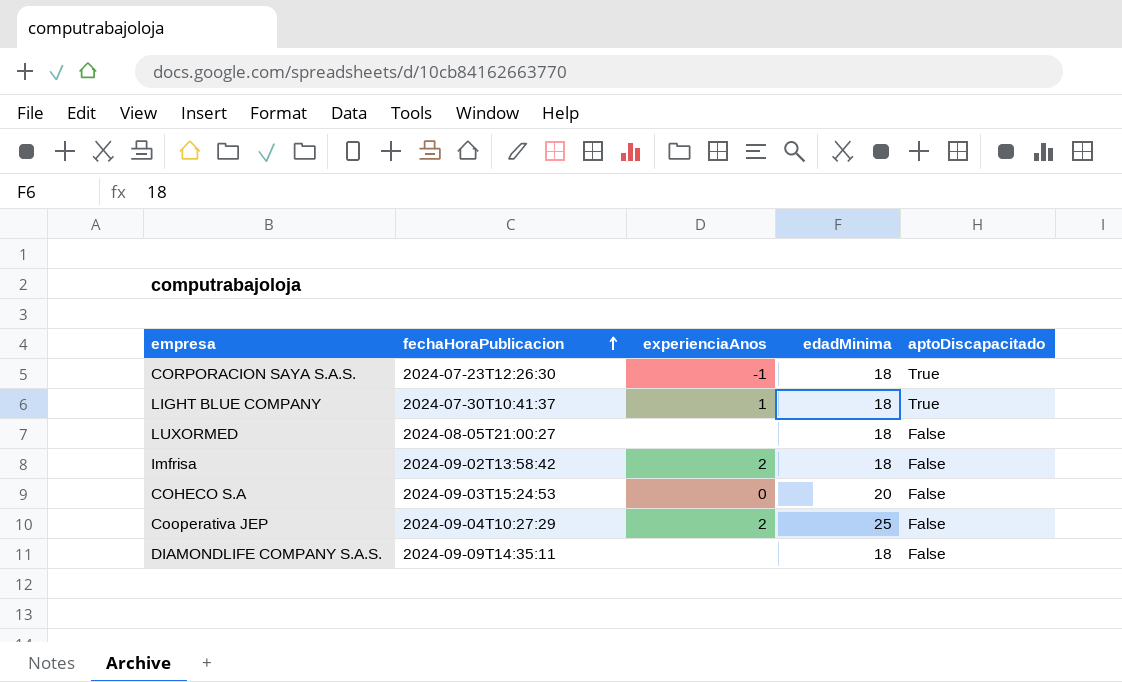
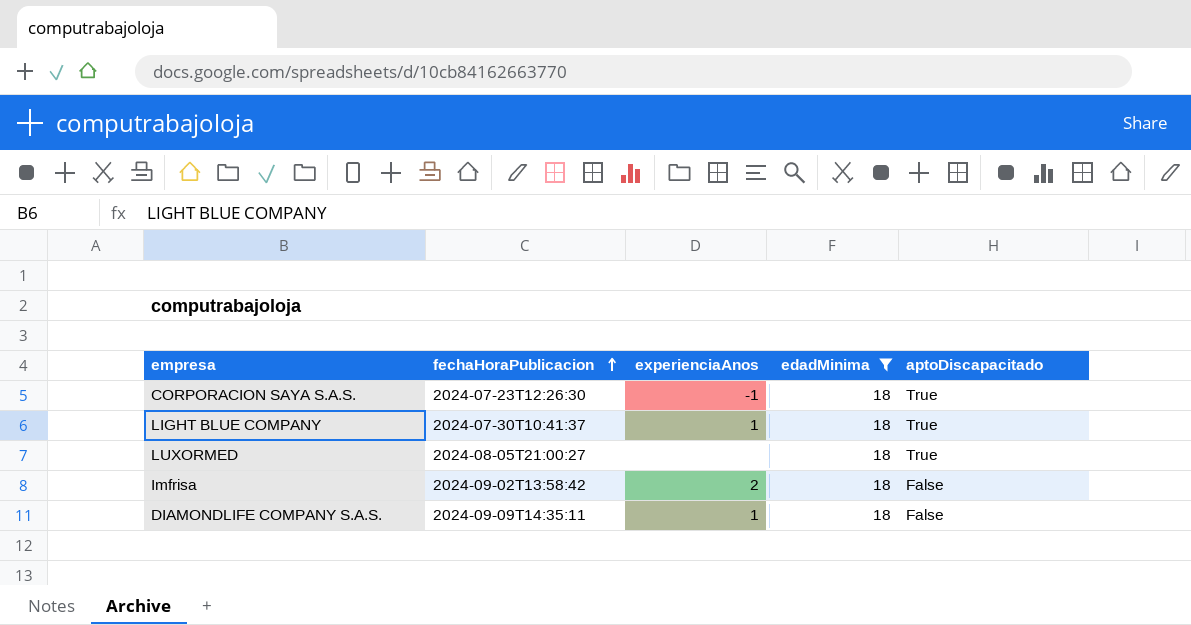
filter: none -> edadMinima = 18
LUXORMED | aptoDiscapacitado: False -> True
DIAMONDLIFE COMPANY S.A.S. | experienciaAnos: none -> 1

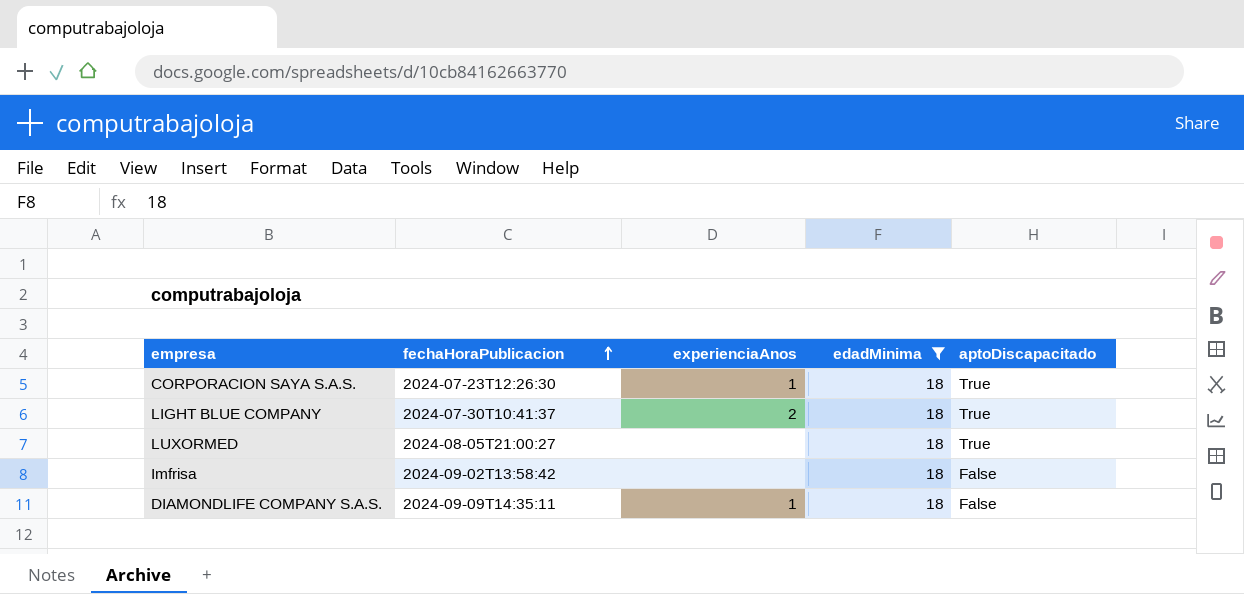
CORPORACION SAYA S.A.S. | experienciaAnos: -1 -> 1
LIGHT BLUE COMPANY | experienciaAnos: 1 -> 2
Imfrisa | experienciaAnos: 2 -> none

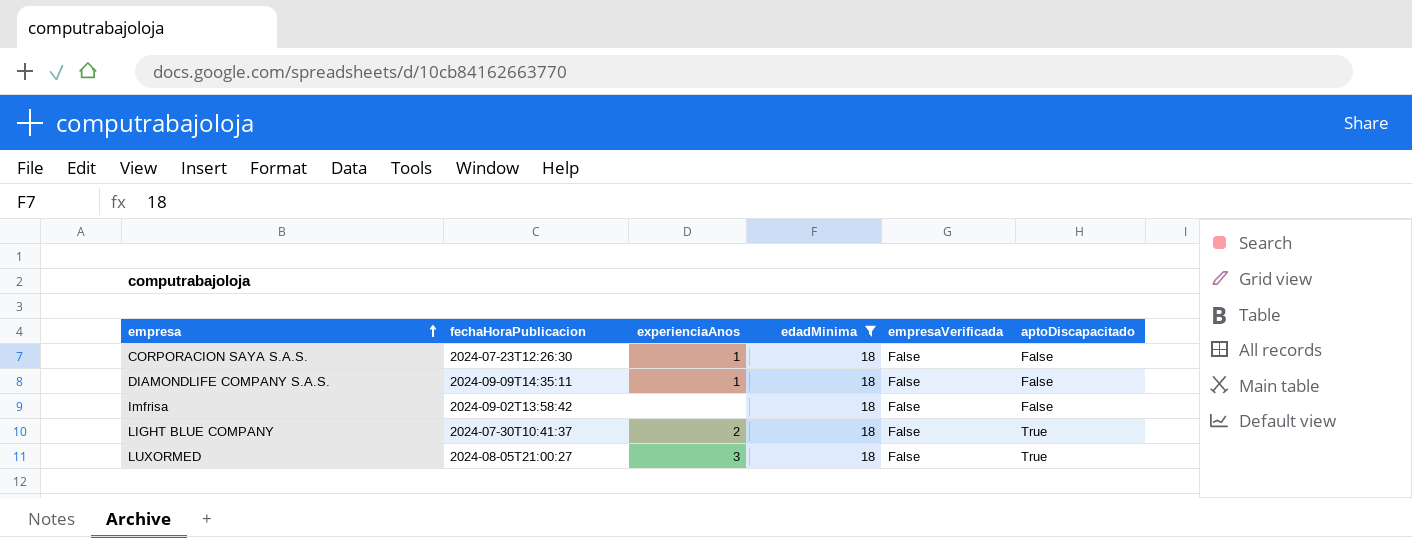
row order: fechaHoraPublicacion ascending -> empresa ascending
column empresaVerificada | position: none -> 5
CORPORACION SAYA S.A.S. | aptoDiscapacitado: True -> False
LUXORMED | experienciaAnos: none -> 3

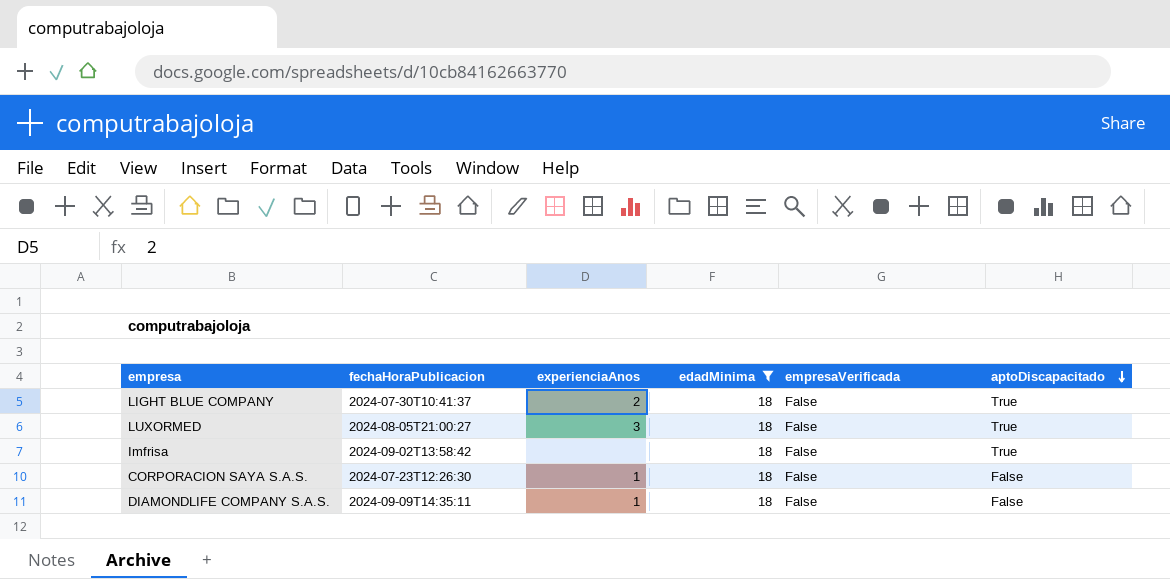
row order: empresa ascending -> aptoDiscapacitado descending
Imfrisa | aptoDiscapacitado: False -> True

